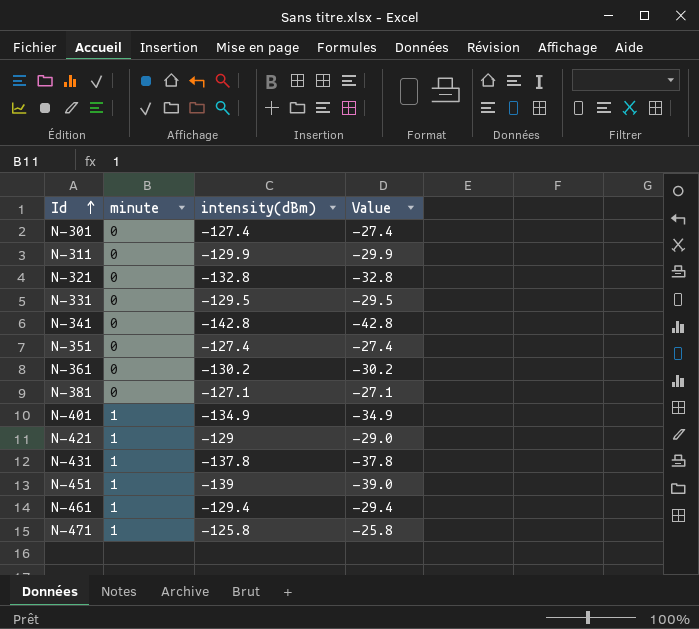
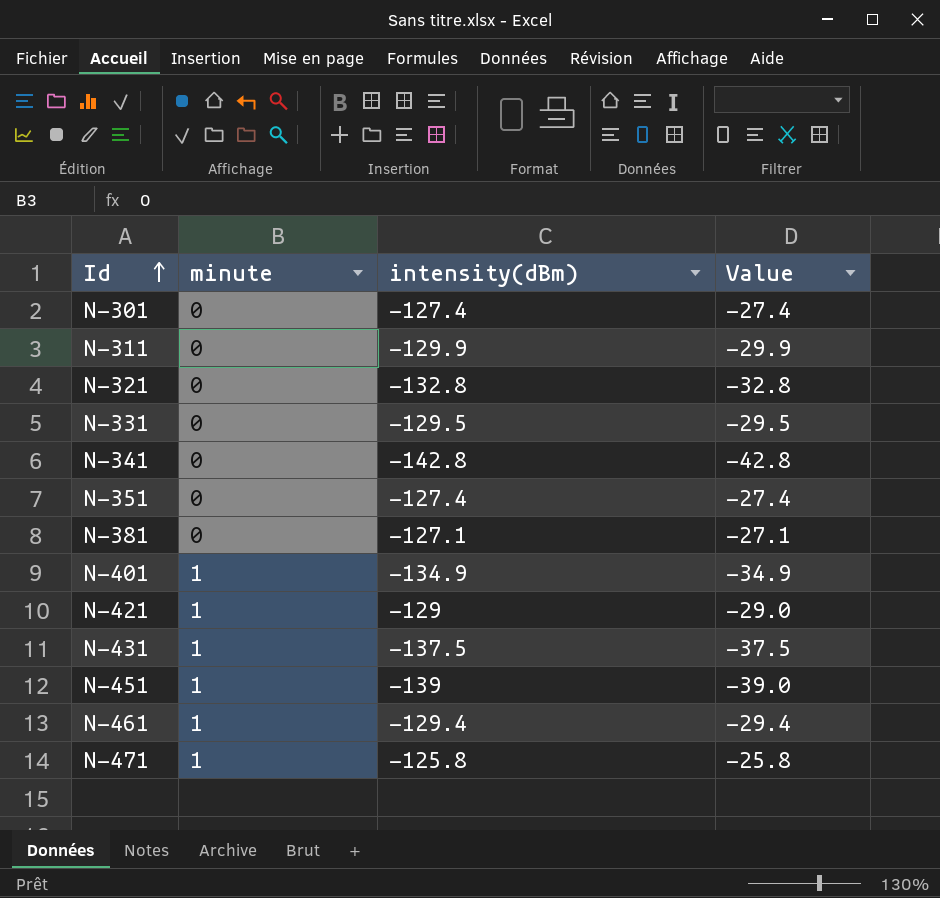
row N-361: 0 | -130.2 | -30.2 -> none
N-431 | intensity(dBm): -137.8 -> -137.5
N-431 | Value: -37.8 -> -37.5

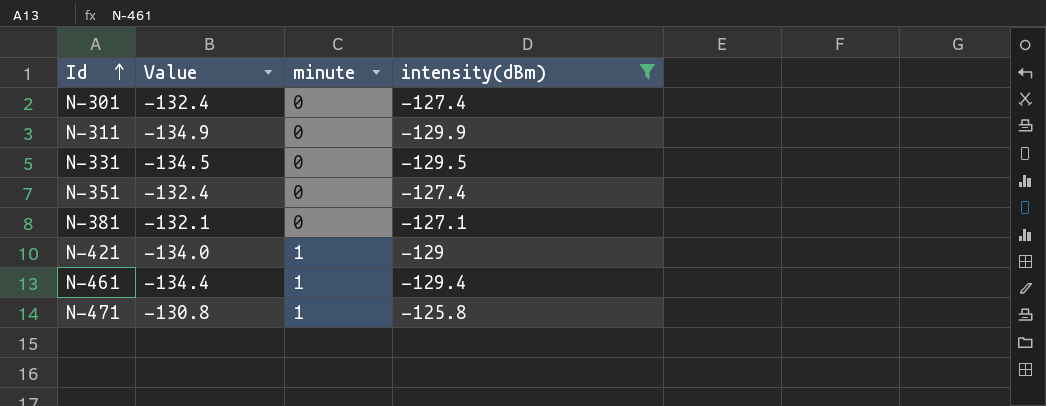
filter: none -> intensity(dBm) >= -129.9
column Value | formula: [intensity(dBm)] + 100 -> [intensity(dBm)] - 5
column Value | position: 4 -> 2

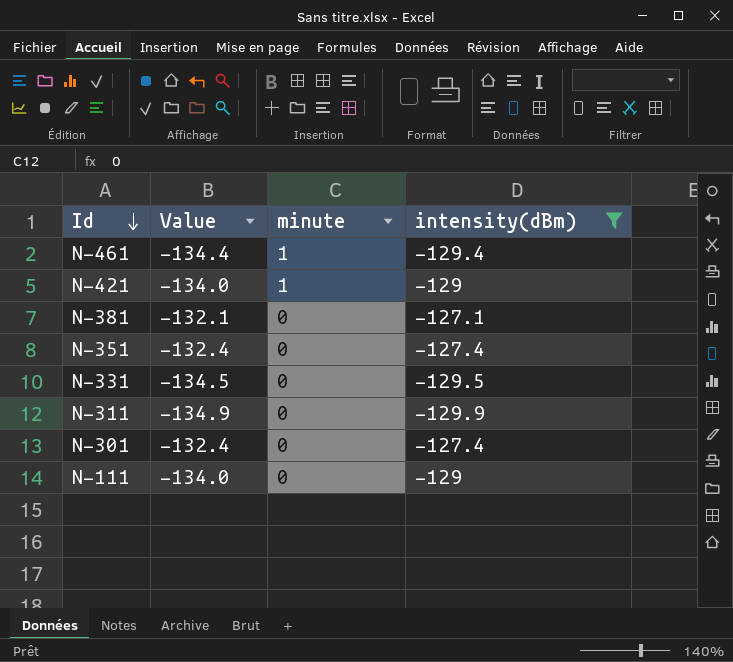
row order: Id ascending -> Id descending
row N-471: -130.8 | 1 | -125.8 -> none
row N-111: none -> -134.0 | 0 | -129

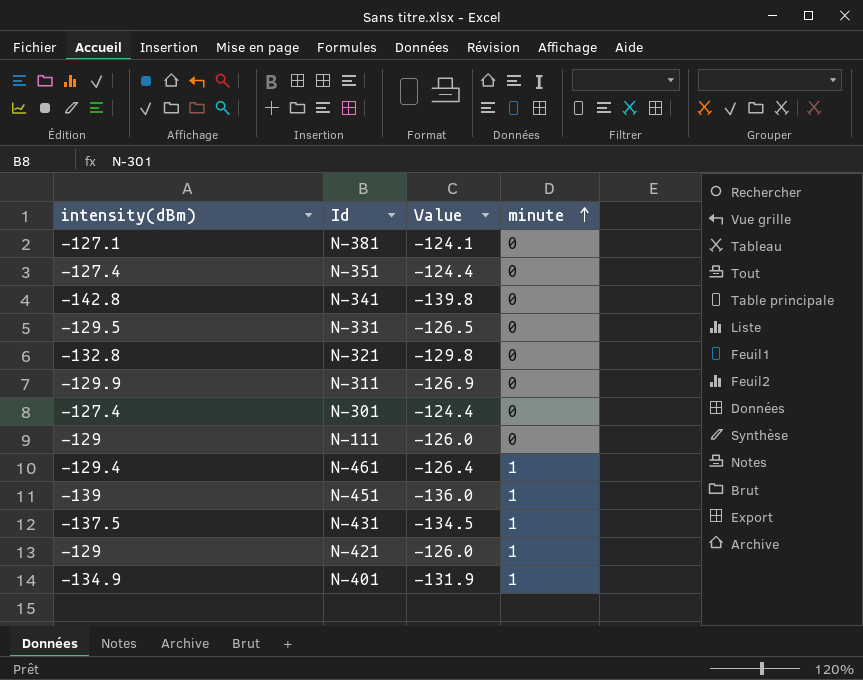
filter: intensity(dBm) >= -129.9 -> none
row order: Id descending -> minute ascending
column intensity(dBm) | position: 4 -> 1
column Value | formula: [intensity(dBm)] - 5 -> [intensity(dBm)] + 3

